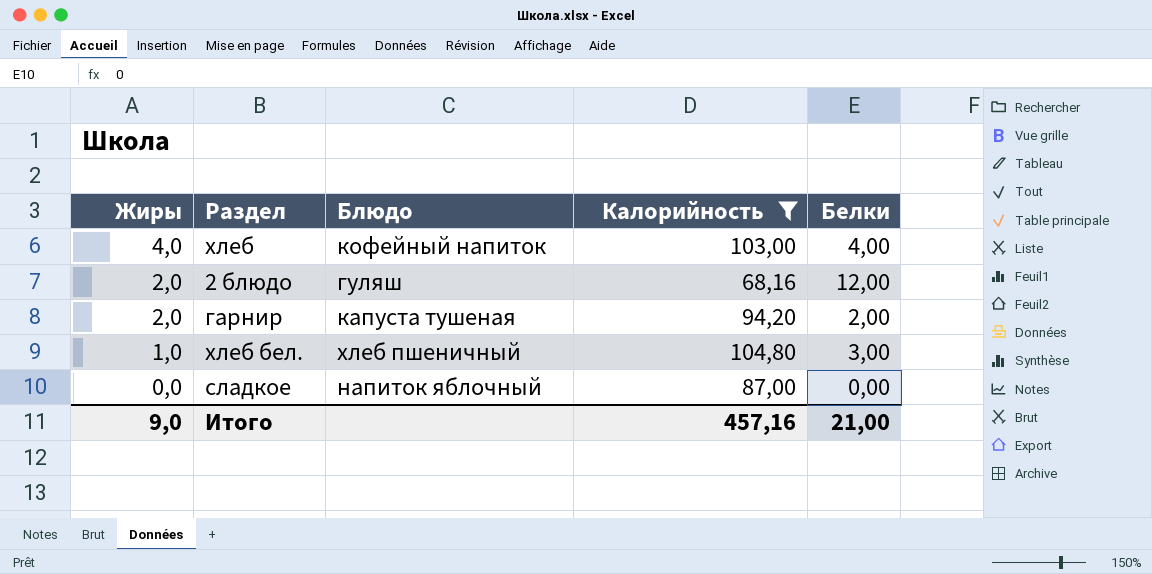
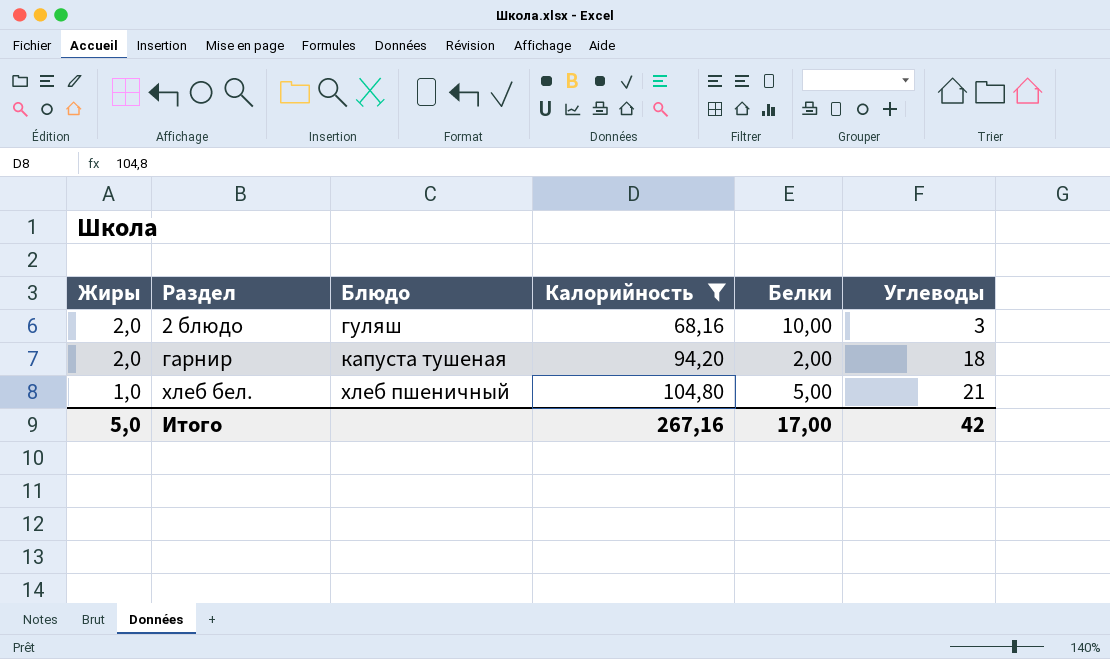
column Углеводы | position: none -> 6
row хлеб: 4,0 | кофейный напиток | 103,00 | 4,00 -> none
row сладкое: 0,0 | напиток яблочный | 87,00 | 0,00 -> none
2 блюдо | Белки: 12,00 -> 10,00
хлеб бел. | Белки: 3,00 -> 5,00
Итого | Жиры: 9,0 -> 5,0
Итого | Калорийность: 457,16 -> 267,16
Итого | Белки: 21,00 -> 17,00

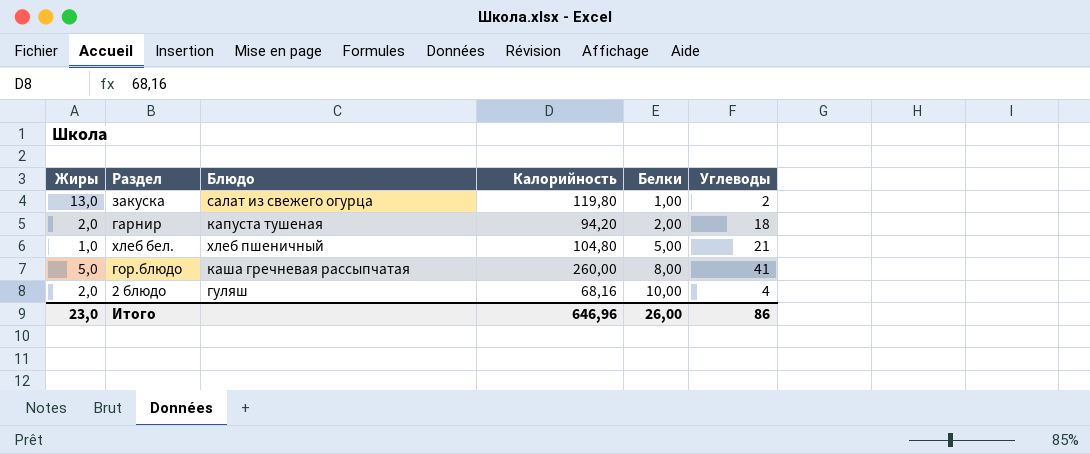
filter: Калорийность <= 104,80 -> none
row order: Жиры descending -> Белки ascending
2 блюдо | Углеводы: 3 -> 4
Итого | Жиры: 5,0 -> 23,0
Итого | Калорийность: 267,16 -> 646,96
Итого | Белки: 17,00 -> 26,00
Итого | Углеводы: 42 -> 86

